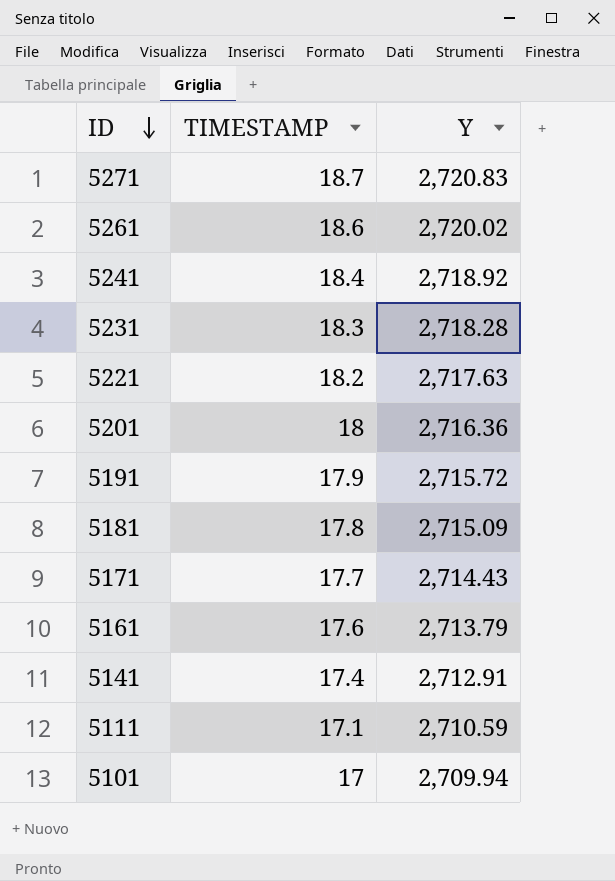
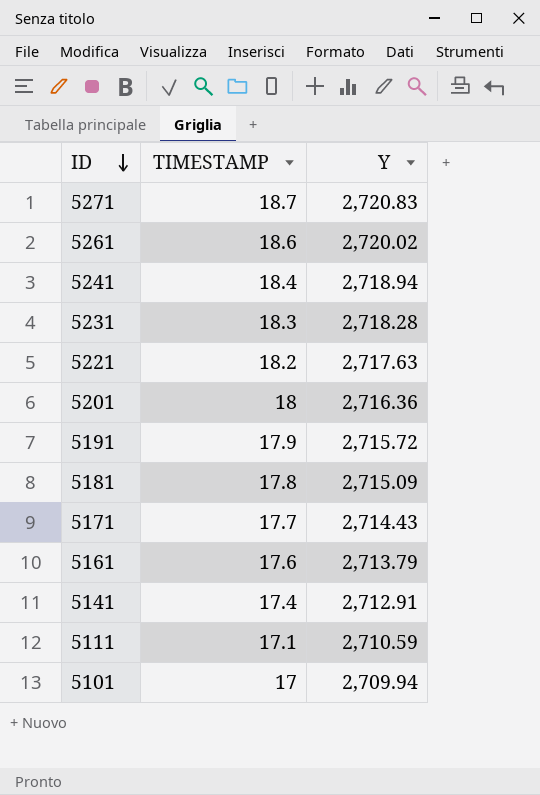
5241 | Y: 2,718.92 -> 2,718.94

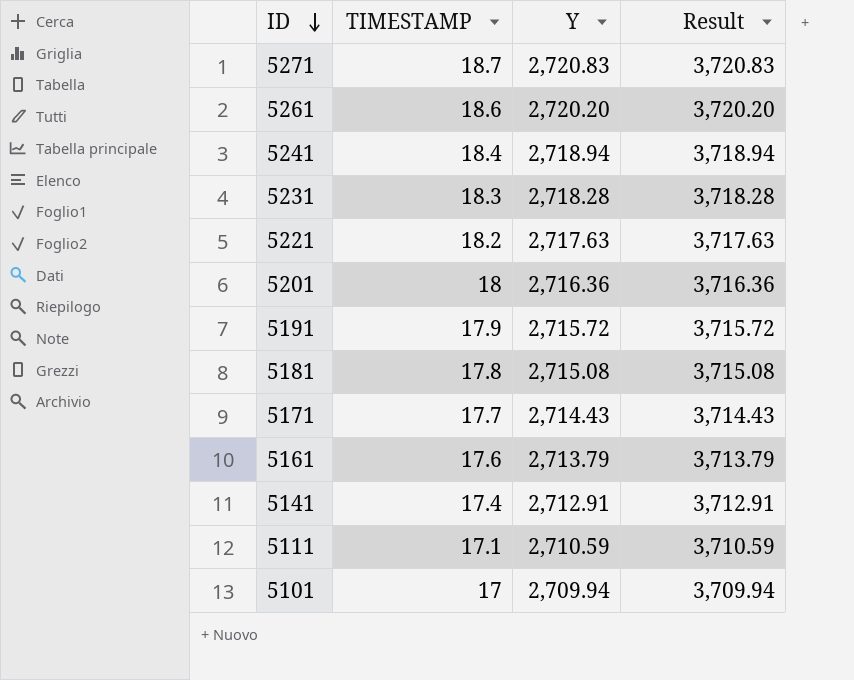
column Result | formula: none -> [Y] + 1000
5261 | Y: 2,720.02 -> 2,720.20
5181 | Y: 2,715.09 -> 2,715.08

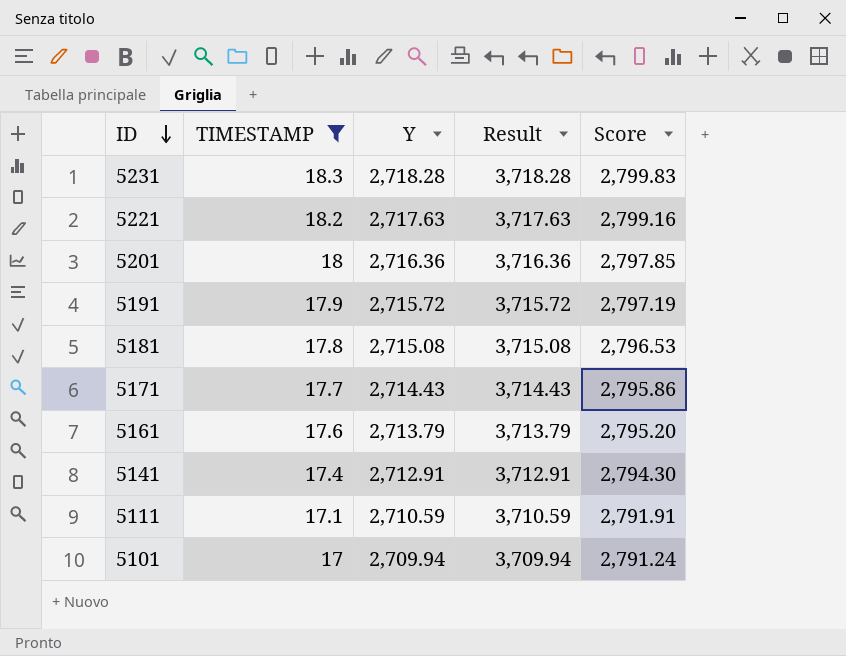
filter: none -> TIMESTAMP <= 18.3
column Score | formula: none -> [Y] * 1.03

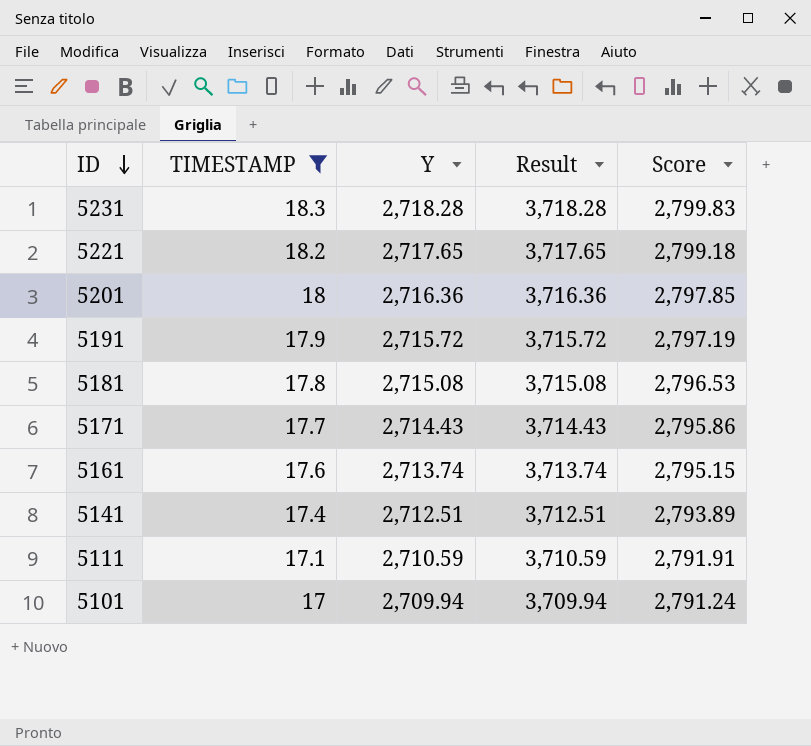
5221 | Y: 2,717.63 -> 2,717.65
5221 | Result: 3,717.63 -> 3,717.65
5221 | Score: 2,799.16 -> 2,799.18
5161 | Y: 2,713.79 -> 2,713.74
5161 | Result: 3,713.79 -> 3,713.74
5161 | Score: 2,795.20 -> 2,795.15
5141 | Y: 2,712.91 -> 2,712.51
5141 | Result: 3,712.91 -> 3,712.51
5141 | Score: 2,794.30 -> 2,793.89

